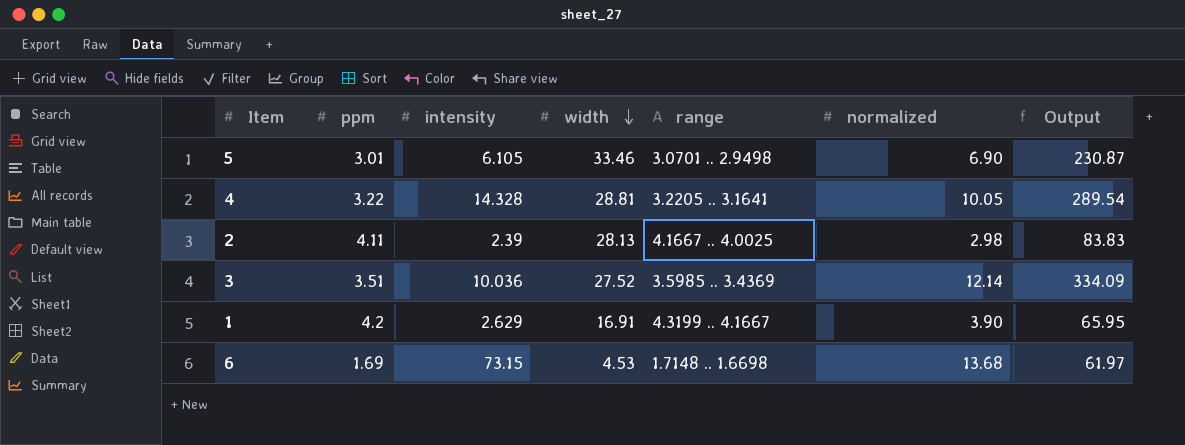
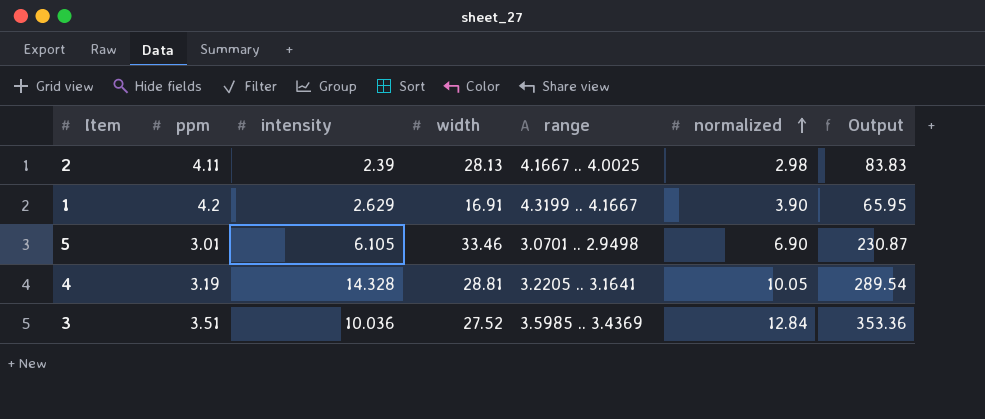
row order: width descending -> normalized ascending
row 6: 1.69 | 73.15 | 4.53 | 1.7148 .. 1.6698 | 13.68 | 61.97 -> none
4 | ppm: 3.22 -> 3.19
3 | normalized: 12.14 -> 12.84
3 | Output: 334.09 -> 353.36

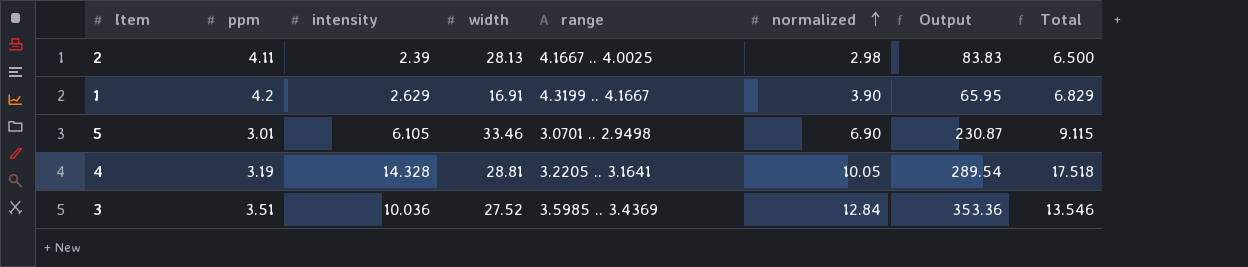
column Total | formula: none -> [ppm] + [intensity]

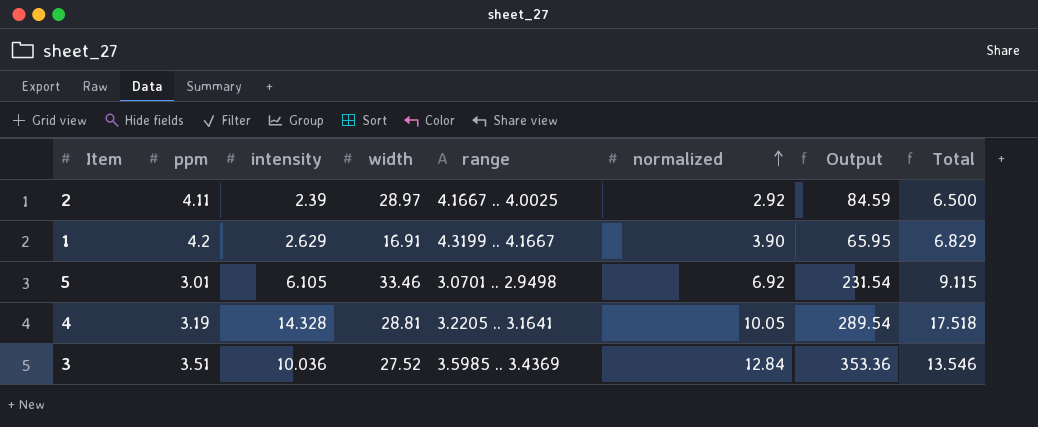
2 | width: 28.13 -> 28.97
2 | normalized: 2.98 -> 2.92
2 | Output: 83.83 -> 84.59
5 | normalized: 6.90 -> 6.92
5 | Output: 230.87 -> 231.54

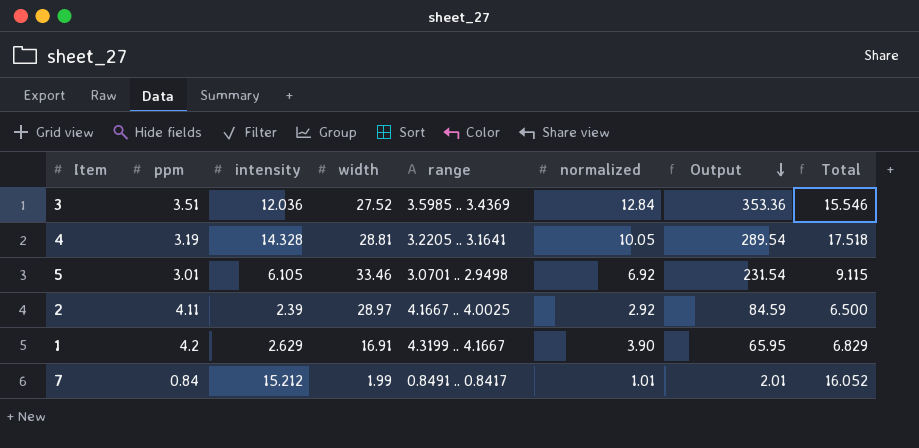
row order: normalized ascending -> Output descending
3 | intensity: 10.036 -> 12.036
3 | Total: 13.546 -> 15.546
row 7: none -> 0.84 | 15.212 | 1.99 | 0.8491 .. 0.8417 | 1.01 | 2.01 | 16.052

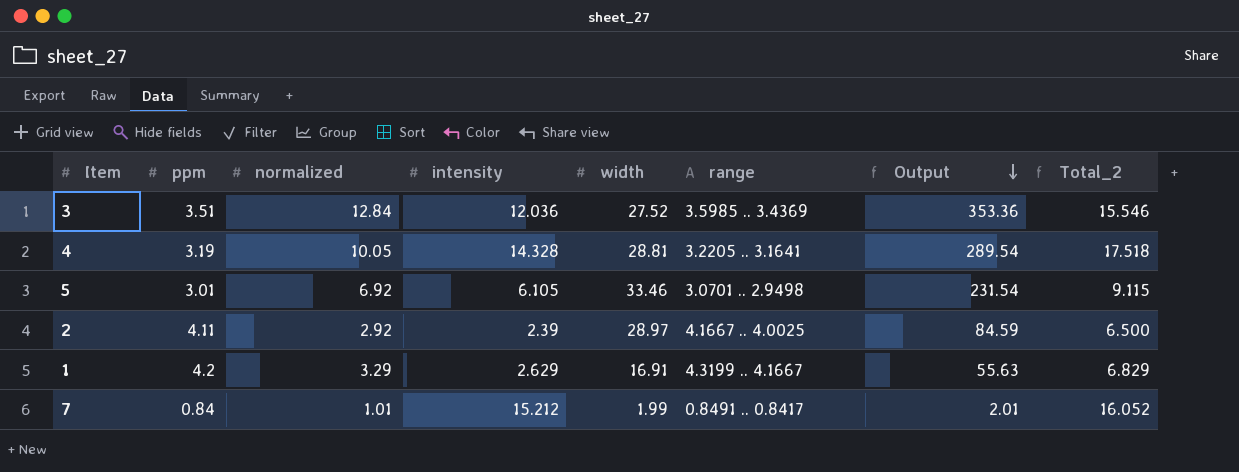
column normalized | position: 6 -> 3
column name: Total -> Total_2
1 | normalized: 3.90 -> 3.29
1 | Output: 65.95 -> 55.63

